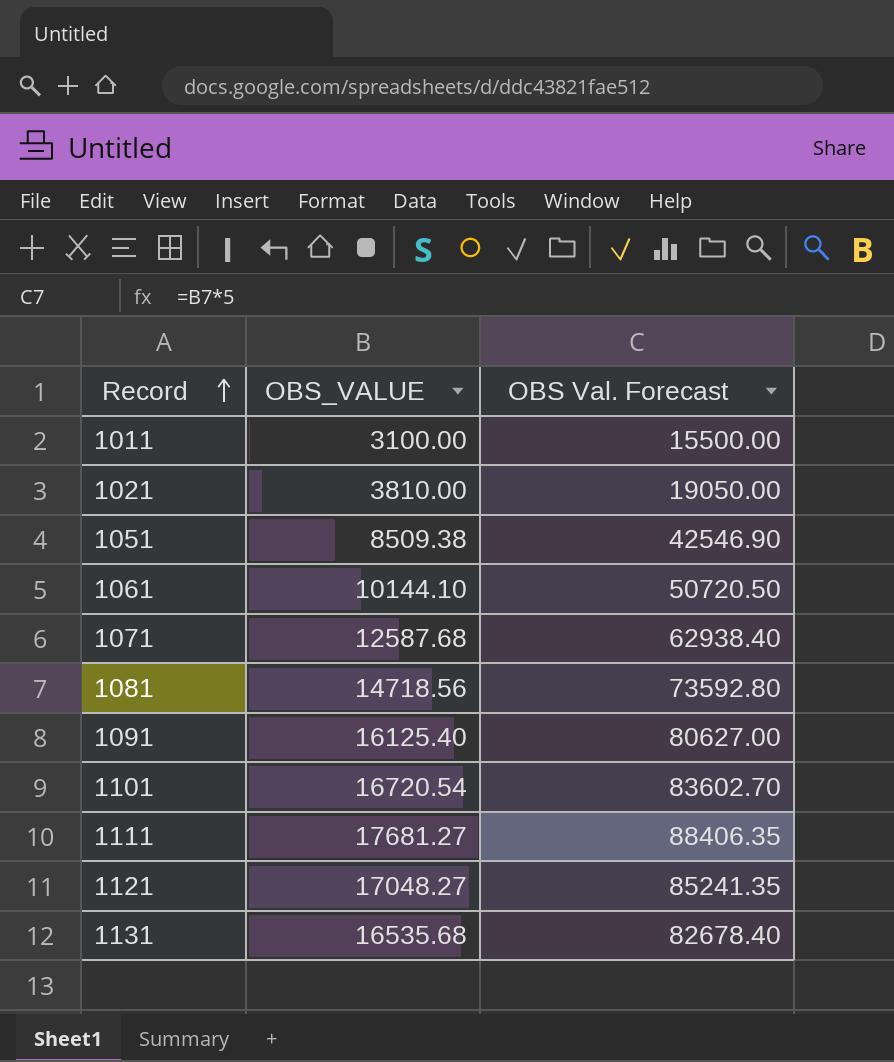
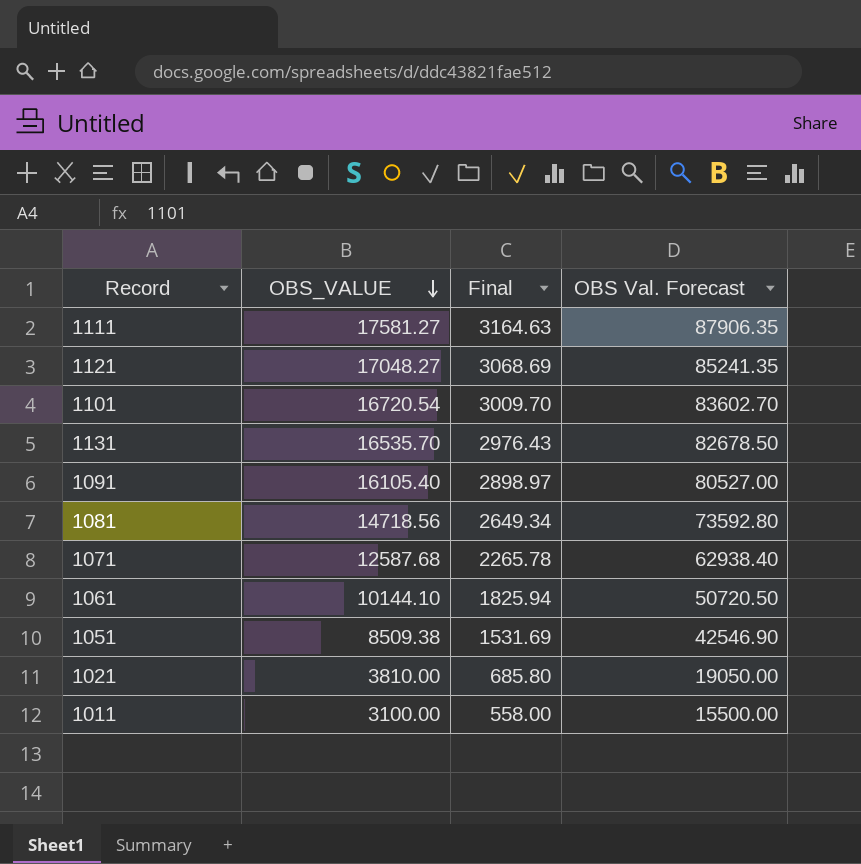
row order: Record ascending -> OBS_VALUE descending
column Final | formula: none -> [OBS_VALUE] * 0.18
1111 | OBS_VALUE: 17681.27 -> 17581.27
1111 | OBS Val. Forecast: 88406.35 -> 87906.35
1131 | OBS_VALUE: 16535.68 -> 16535.70
1131 | OBS Val. Forecast: 82678.40 -> 82678.50
1091 | OBS_VALUE: 16125.40 -> 16105.40
1091 | OBS Val. Forecast: 80627.00 -> 80527.00

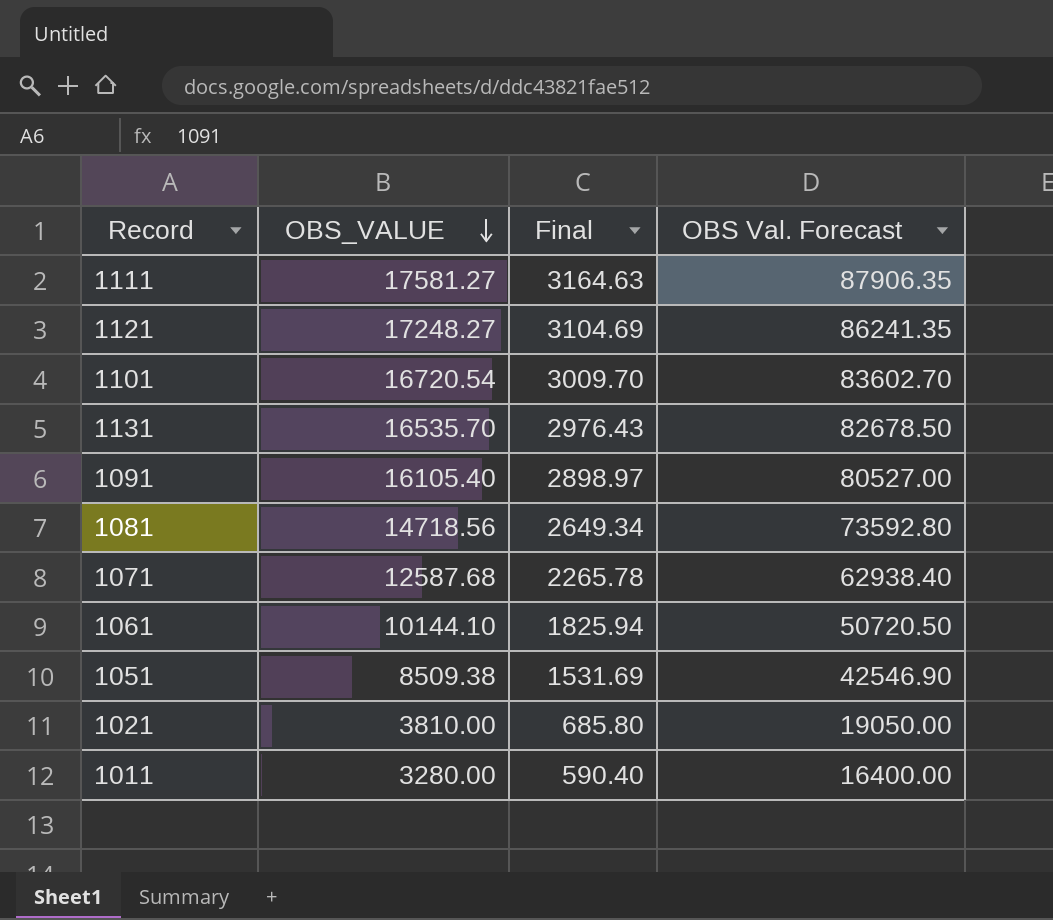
1121 | OBS_VALUE: 17048.27 -> 17248.27
1121 | Final: 3068.69 -> 3104.69
1121 | OBS Val. Forecast: 85241.35 -> 86241.35
1011 | OBS_VALUE: 3100.00 -> 3280.00
1011 | Final: 558.00 -> 590.40
1011 | OBS Val. Forecast: 15500.00 -> 16400.00

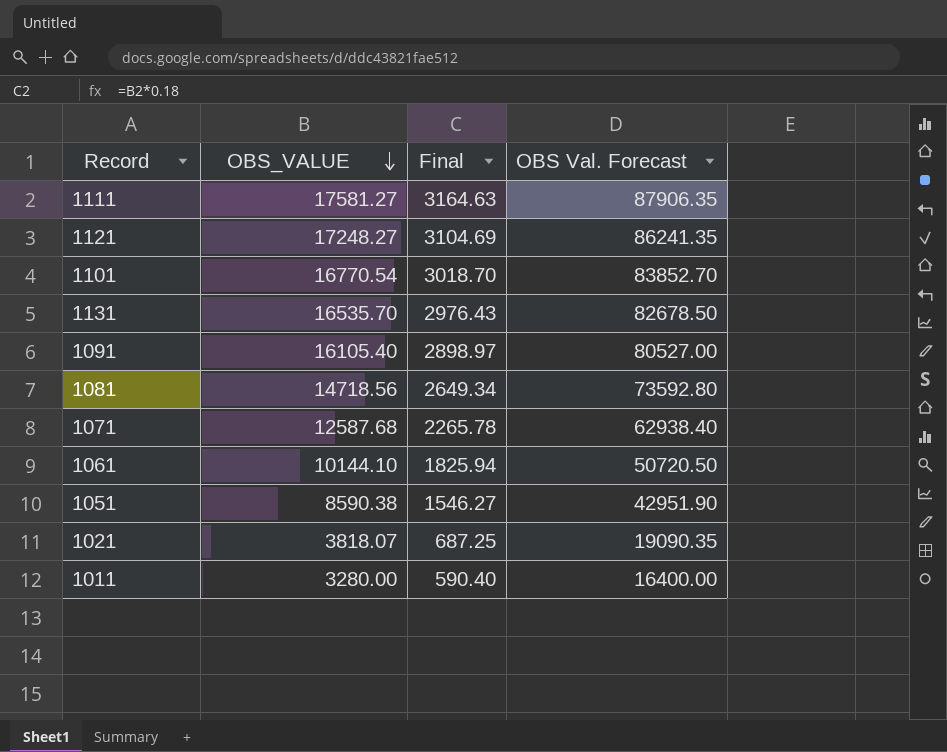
1101 | OBS_VALUE: 16720.54 -> 16770.54
1101 | Final: 3009.70 -> 3018.70
1101 | OBS Val. Forecast: 83602.70 -> 83852.70
1051 | OBS_VALUE: 8509.38 -> 8590.38
1051 | Final: 1531.69 -> 1546.27
1051 | OBS Val. Forecast: 42546.90 -> 42951.90
1021 | OBS_VALUE: 3810.00 -> 3818.07
1021 | Final: 685.80 -> 687.25
1021 | OBS Val. Forecast: 19050.00 -> 19090.35

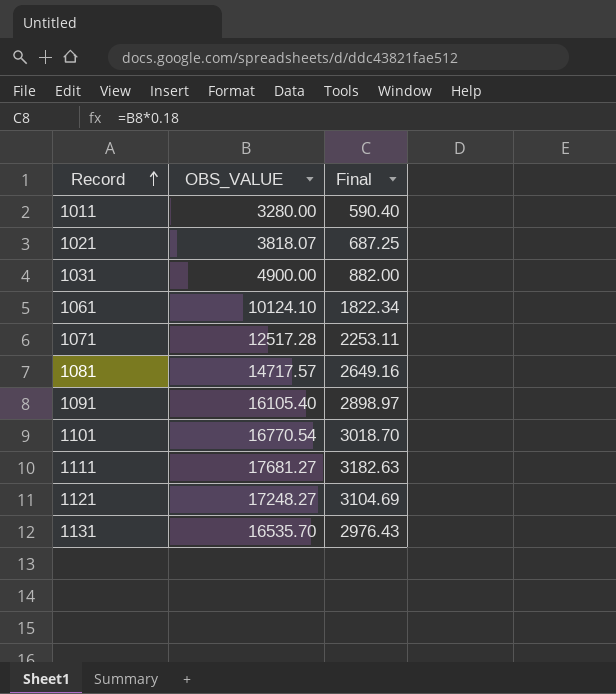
row order: OBS_VALUE descending -> Record ascending
column OBS Val. Forecast | formula: [OBS_VALUE] * 5 -> none
row 1051: 8590.38 | 1546.27 | 42951.90 -> none
row 1031: none -> 4900.00 | 882.00
1061 | OBS_VALUE: 10144.10 -> 10124.10
1061 | Final: 1825.94 -> 1822.34
1071 | OBS_VALUE: 12587.68 -> 12517.28
1071 | Final: 2265.78 -> 2253.11
1081 | OBS_VALUE: 14718.56 -> 14717.57
1081 | Final: 2649.34 -> 2649.16
1111 | OBS_VALUE: 17581.27 -> 17681.27
1111 | Final: 3164.63 -> 3182.63

